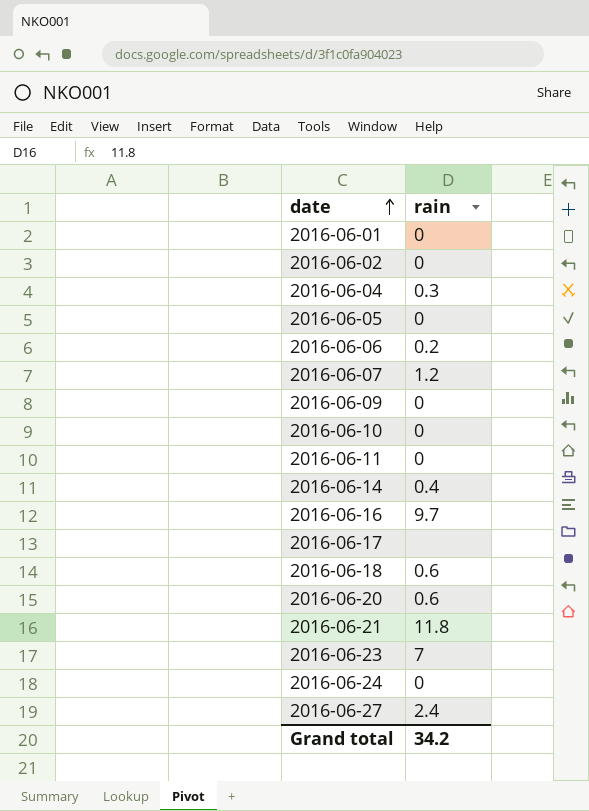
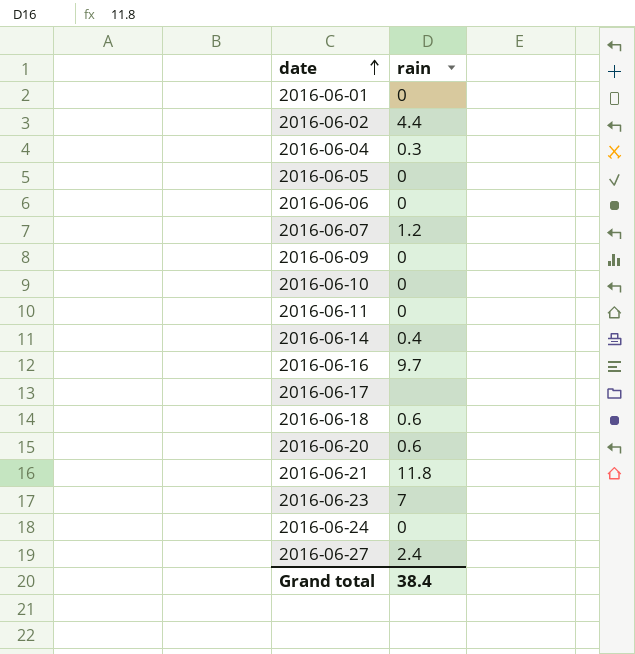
2016-06-02 | rain: 0 -> 4.4
2016-06-06 | rain: 0.2 -> 0
Grand total | rain: 34.2 -> 38.4

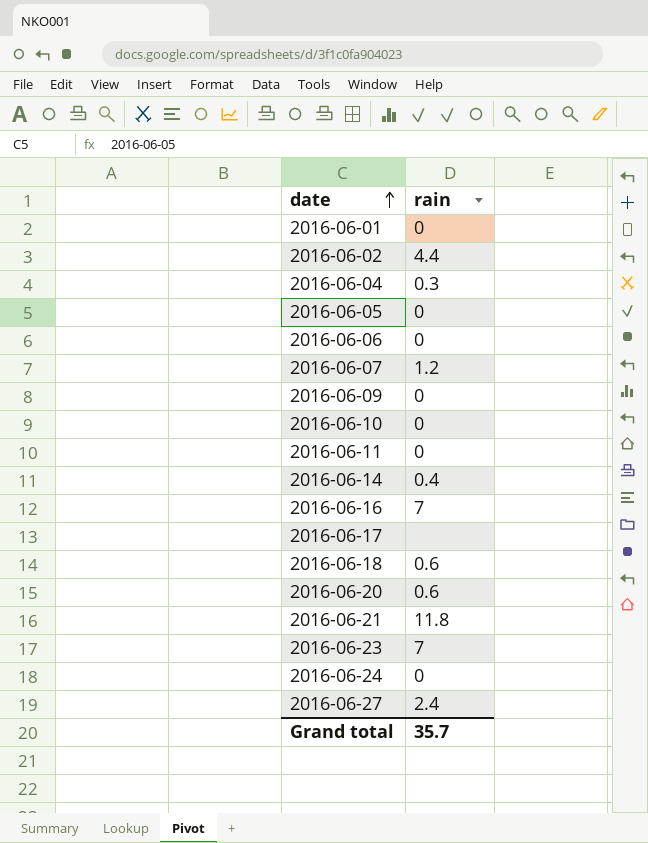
2016-06-16 | rain: 9.7 -> 7
Grand total | rain: 38.4 -> 35.7

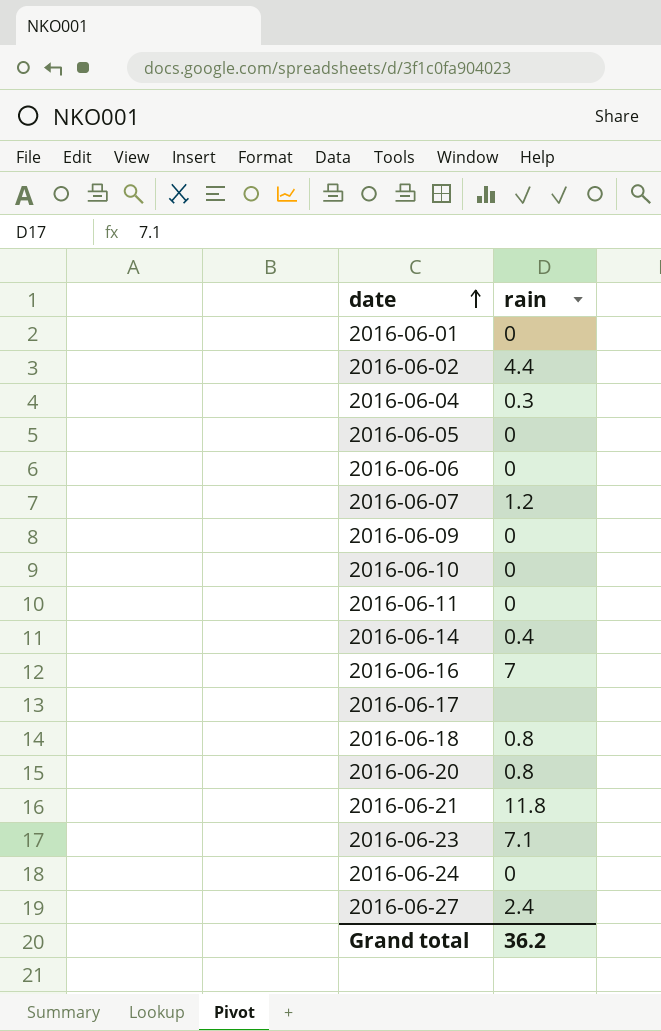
2016-06-18 | rain: 0.6 -> 0.8
2016-06-20 | rain: 0.6 -> 0.8
2016-06-23 | rain: 7 -> 7.1
Grand total | rain: 35.7 -> 36.2

